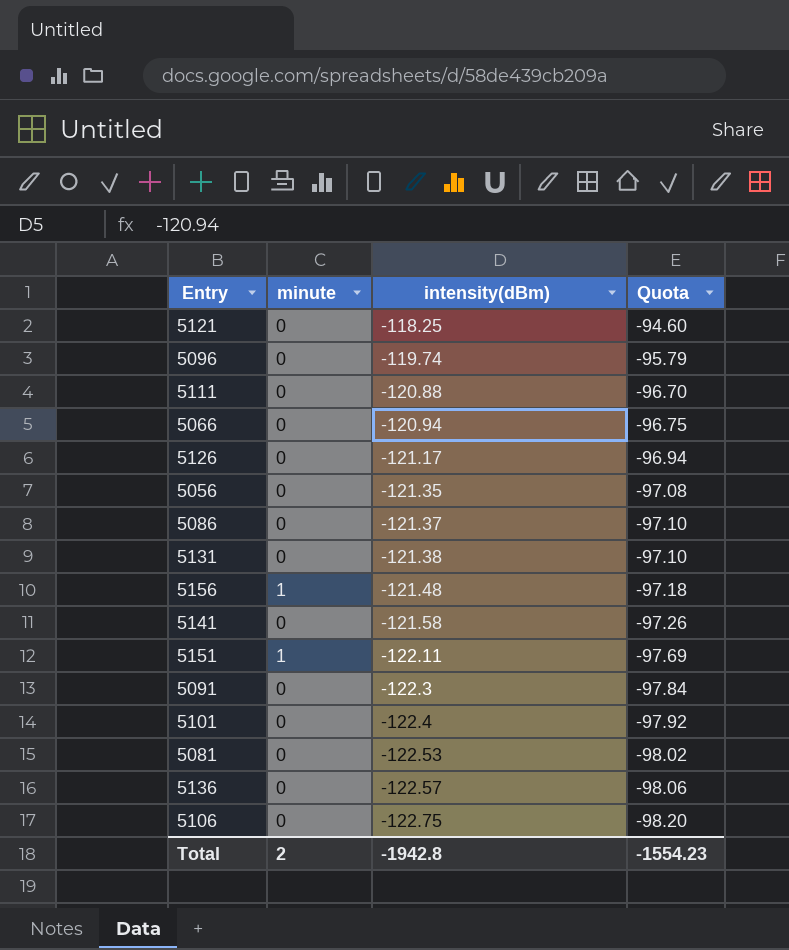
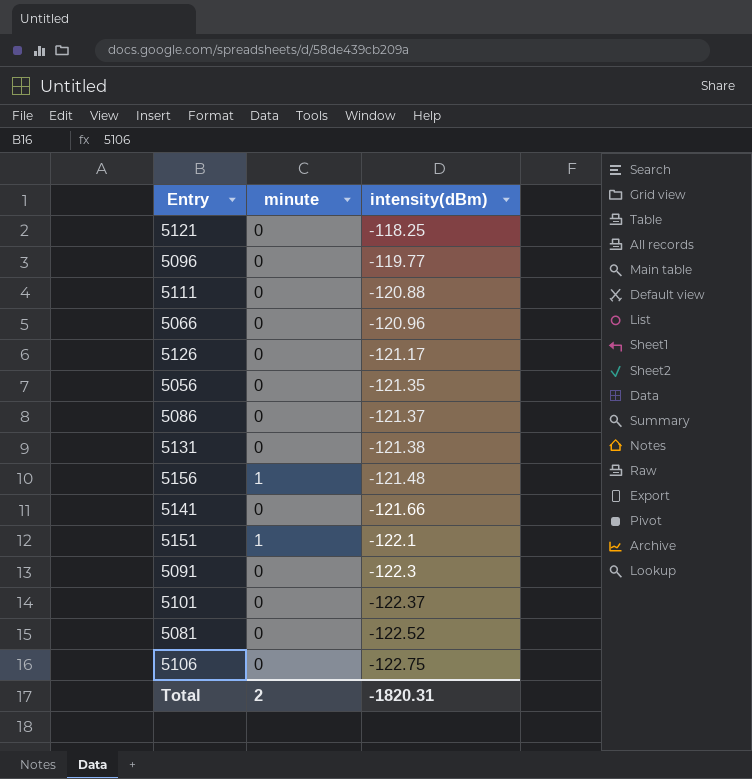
column Quota | formula: [intensity(dBm)] * 0.8 -> none
row 5136: 0 | -122.57 | -98.06 -> none
5096 | intensity(dBm): -119.74 -> -119.77
5066 | intensity(dBm): -120.94 -> -120.96
5141 | intensity(dBm): -121.58 -> -121.66
5151 | intensity(dBm): -122.11 -> -122.1
5101 | intensity(dBm): -122.4 -> -122.37
5081 | intensity(dBm): -122.53 -> -122.52
Total | intensity(dBm): -1942.8 -> -1820.31

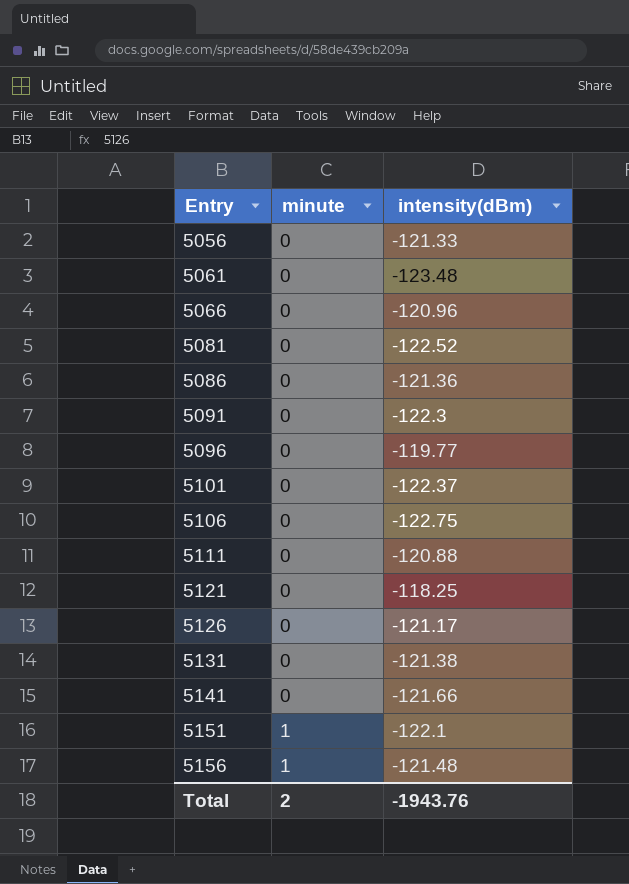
row order: intensity(dBm) descending -> Entry ascending
5056 | intensity(dBm): -121.35 -> -121.33
row 5061: none -> 0 | -123.48
5086 | intensity(dBm): -121.37 -> -121.36
Total | intensity(dBm): -1820.31 -> -1943.76

